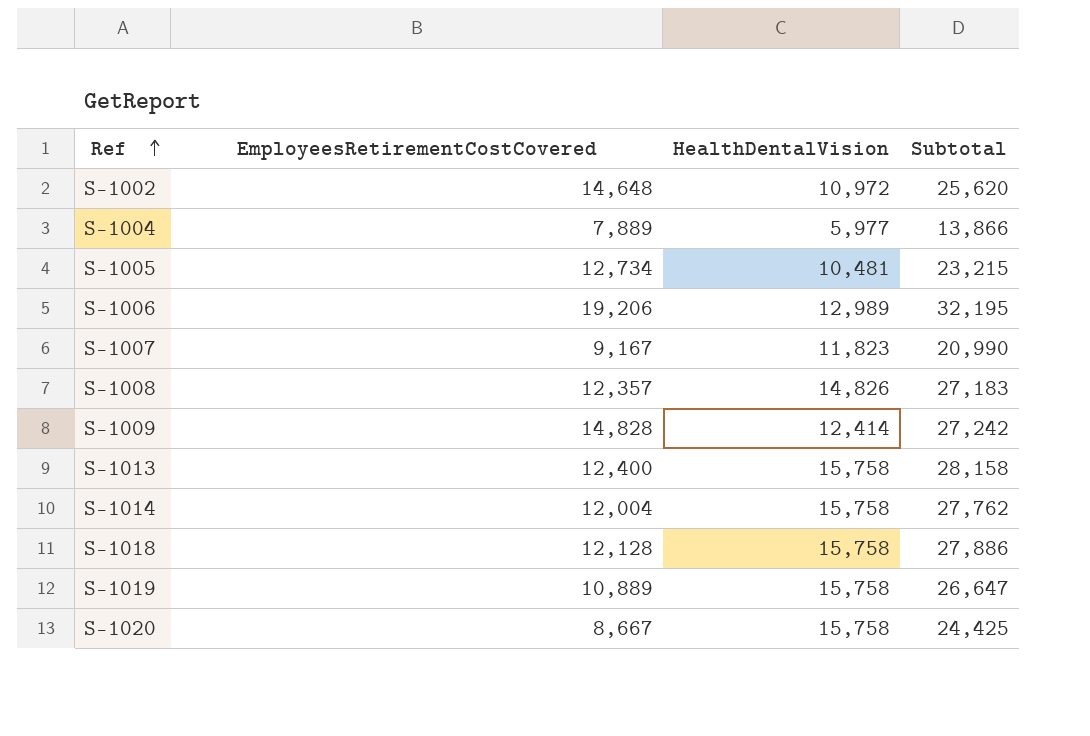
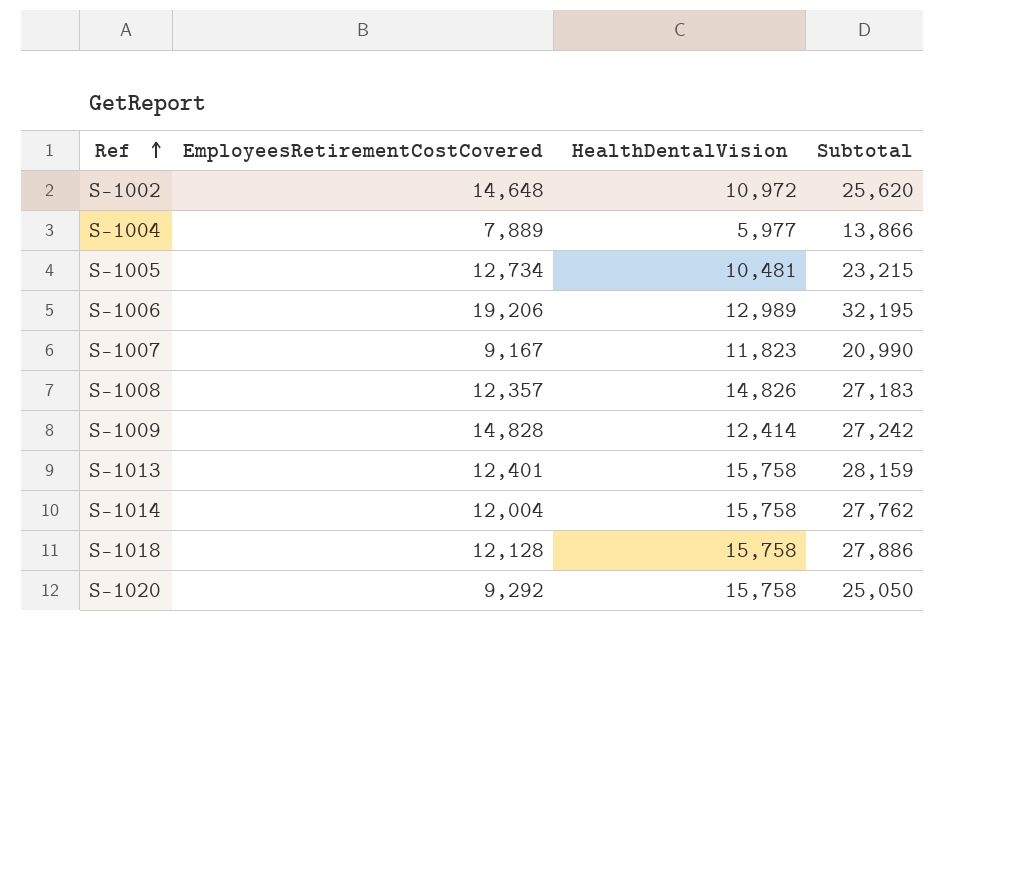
row S-1019: 10,889 | 15,758 | 26,647 -> none
S-1013 | EmployeesRetirementCostCovered: 12,400 -> 12,401
S-1013 | Subtotal: 28,158 -> 28,159
S-1020 | EmployeesRetirementCostCovered: 8,667 -> 9,292
S-1020 | Subtotal: 24,425 -> 25,050

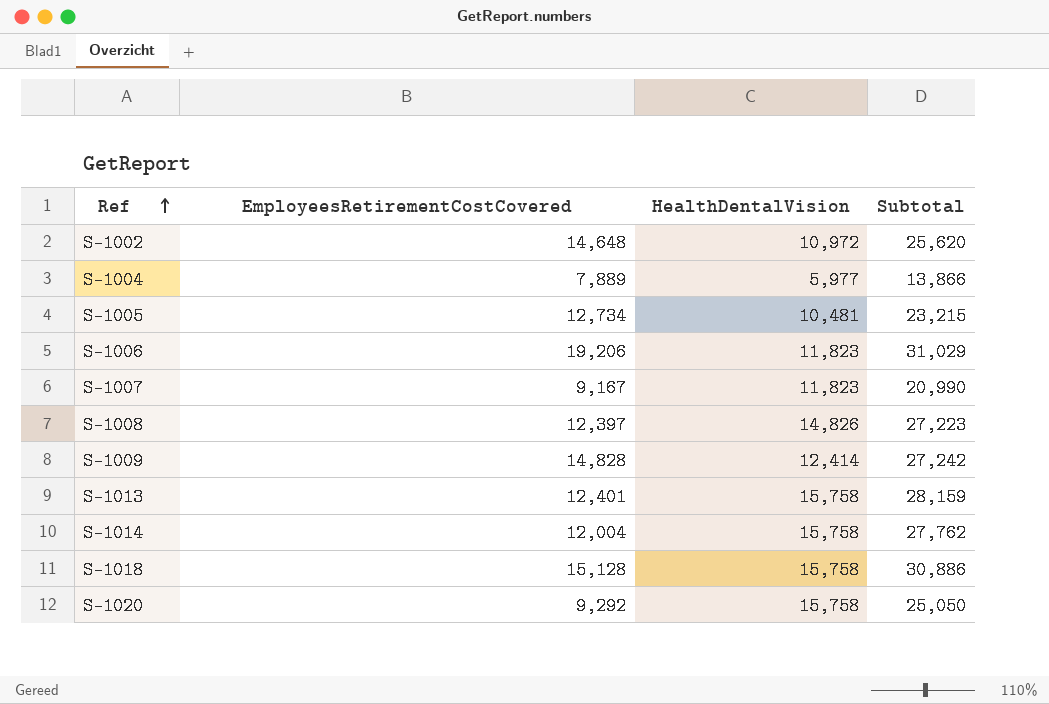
S-1006 | HealthDentalVision: 12,989 -> 11,823
S-1006 | Subtotal: 32,195 -> 31,029
S-1008 | EmployeesRetirementCostCovered: 12,357 -> 12,397
S-1008 | Subtotal: 27,183 -> 27,223
S-1018 | EmployeesRetirementCostCovered: 12,128 -> 15,128
S-1018 | Subtotal: 27,886 -> 30,886

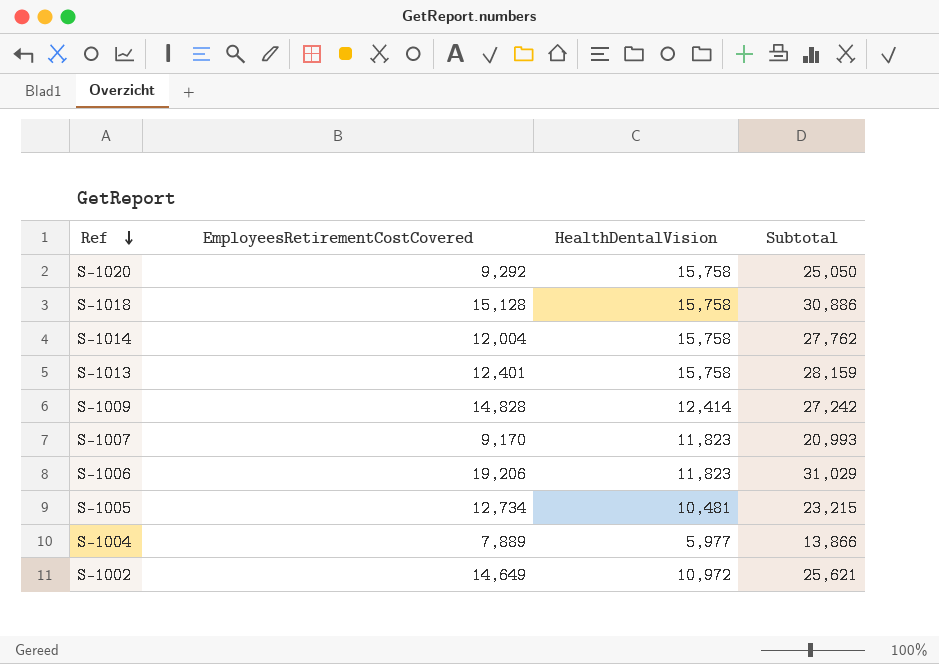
row order: Ref ascending -> Ref descending
row S-1008: 12,397 | 14,826 | 27,223 -> none
S-1007 | EmployeesRetirementCostCovered: 9,167 -> 9,170
S-1007 | Subtotal: 20,990 -> 20,993
S-1002 | EmployeesRetirementCostCovered: 14,648 -> 14,649
S-1002 | Subtotal: 25,620 -> 25,621

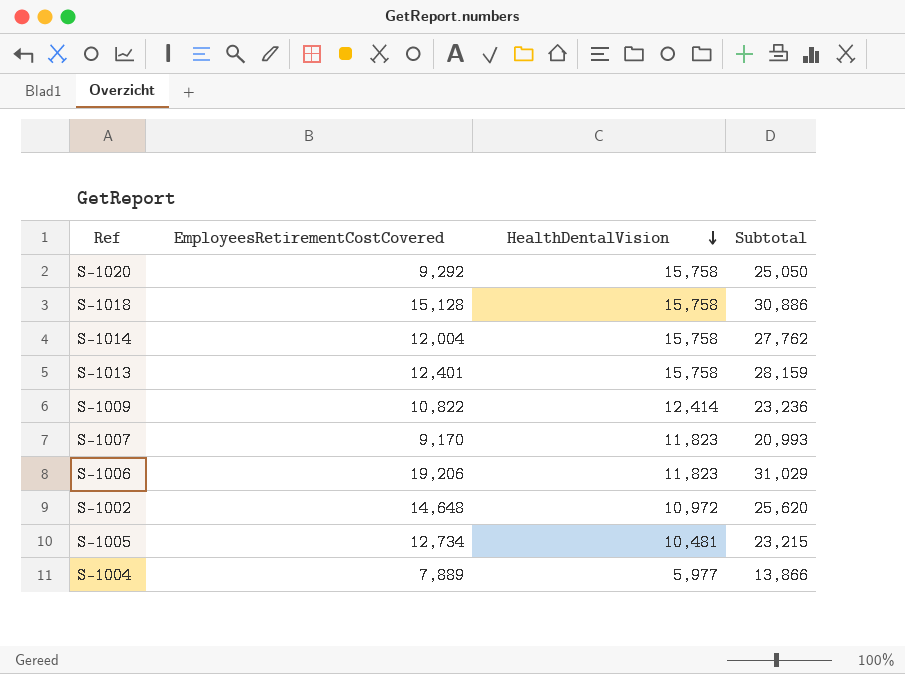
row order: Ref descending -> HealthDentalVision descending
S-1009 | EmployeesRetirementCostCovered: 14,828 -> 10,822
S-1009 | Subtotal: 27,242 -> 23,236
S-1002 | EmployeesRetirementCostCovered: 14,649 -> 14,648
S-1002 | Subtotal: 25,621 -> 25,620

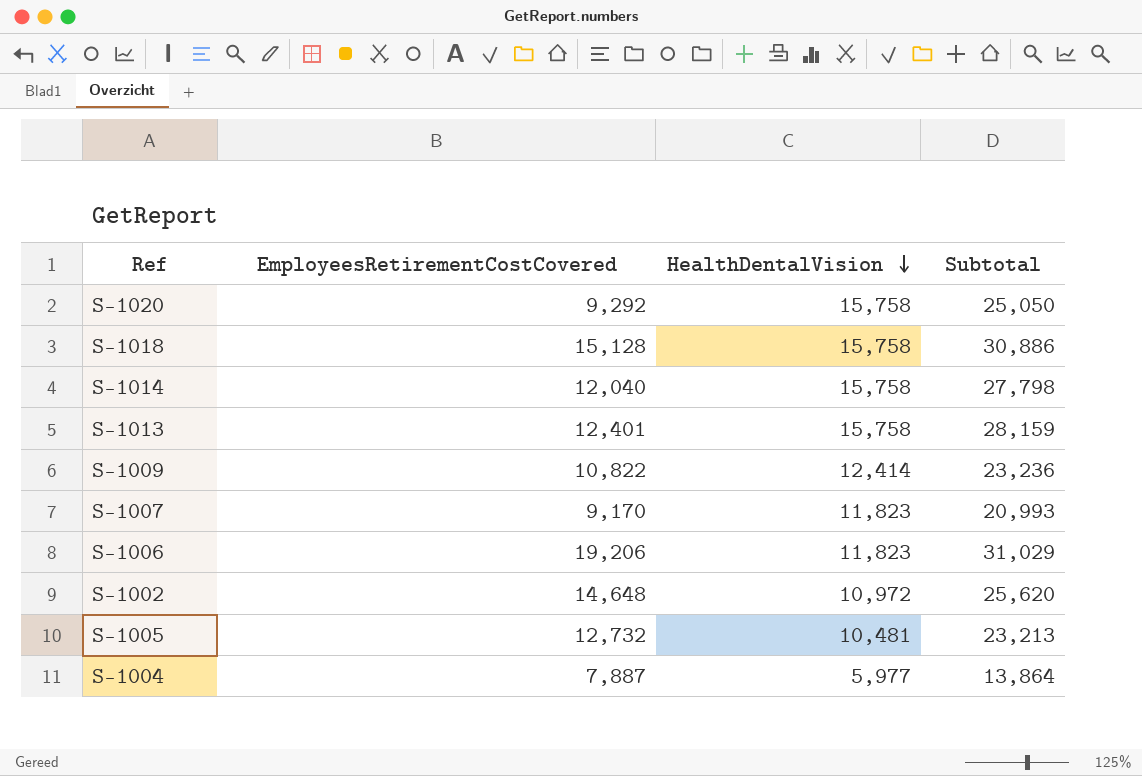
S-1014 | EmployeesRetirementCostCovered: 12,004 -> 12,040
S-1014 | Subtotal: 27,762 -> 27,798
S-1005 | EmployeesRetirementCostCovered: 12,734 -> 12,732
S-1005 | Subtotal: 23,215 -> 23,213
S-1004 | EmployeesRetirementCostCovered: 7,889 -> 7,887
S-1004 | Subtotal: 13,866 -> 13,864

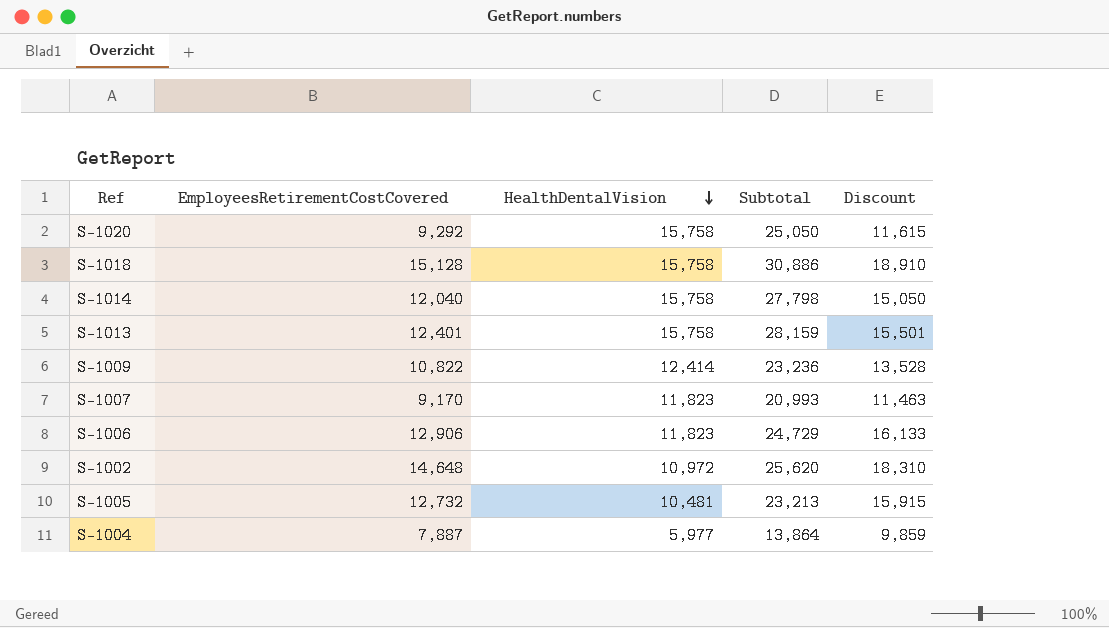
column Discount | formula: none -> [EmployeesRetirementCostCovered] * 1.25
S-1006 | EmployeesRetirementCostCovered: 19,206 -> 12,906
S-1006 | Subtotal: 31,029 -> 24,729

